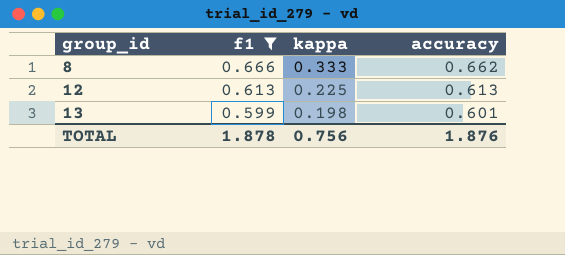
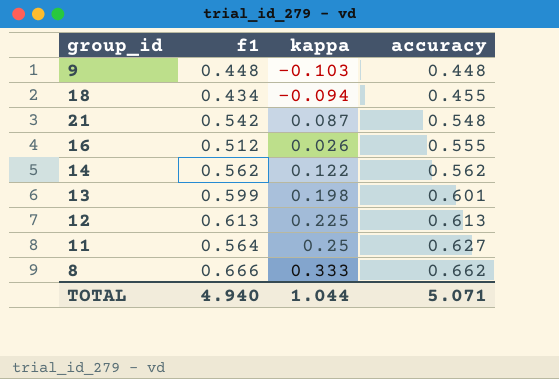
filter: f1 >= 0.599 -> none
row order: group_id ascending -> accuracy ascending
TOTAL | f1: 1.878 -> 4.940
TOTAL | kappa: 0.756 -> 1.044
TOTAL | accuracy: 1.876 -> 5.071

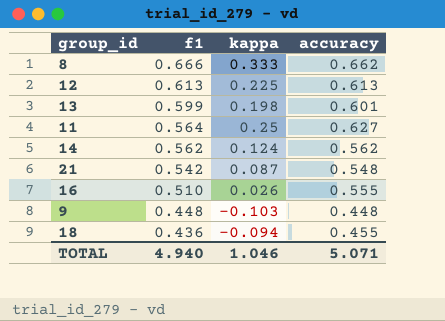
row order: accuracy ascending -> f1 descending
14 | kappa: 0.122 -> 0.124
16 | f1: 0.512 -> 0.510
18 | f1: 0.434 -> 0.436
TOTAL | kappa: 1.044 -> 1.046

